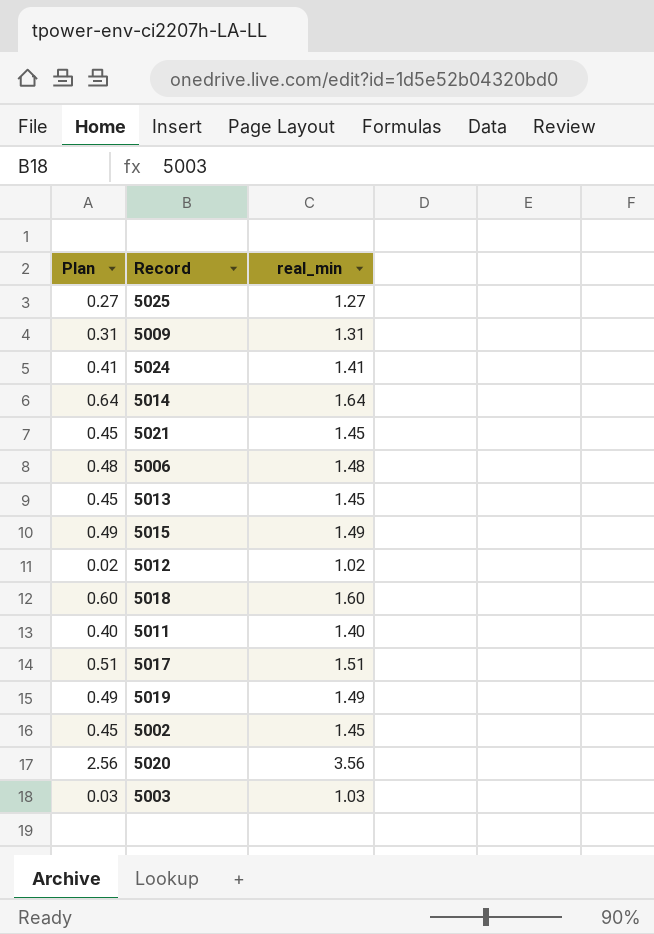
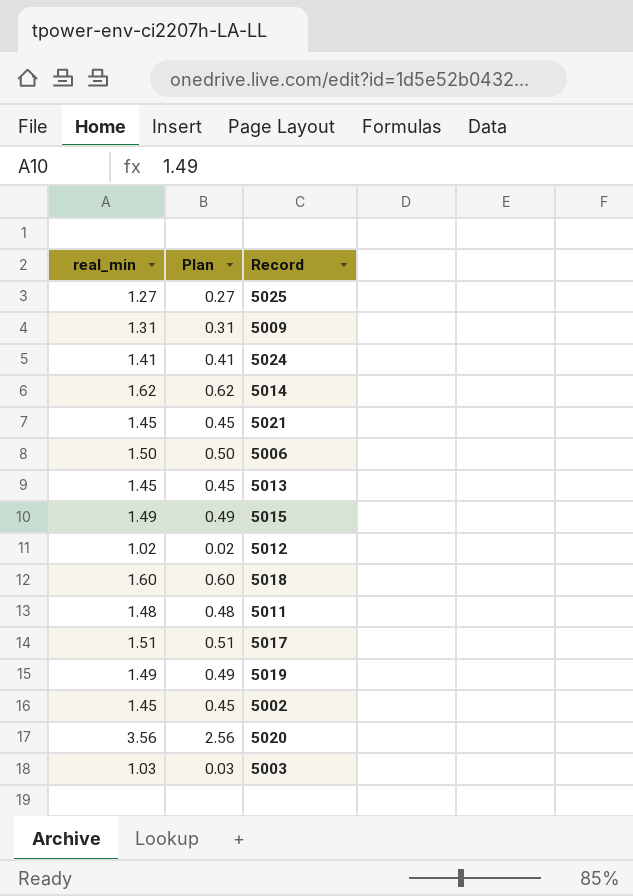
column real_min | position: 3 -> 1
5014 | real_min: 1.64 -> 1.62
5014 | Plan: 0.64 -> 0.62
5006 | real_min: 1.48 -> 1.50
5006 | Plan: 0.48 -> 0.50
5011 | real_min: 1.40 -> 1.48
5011 | Plan: 0.40 -> 0.48

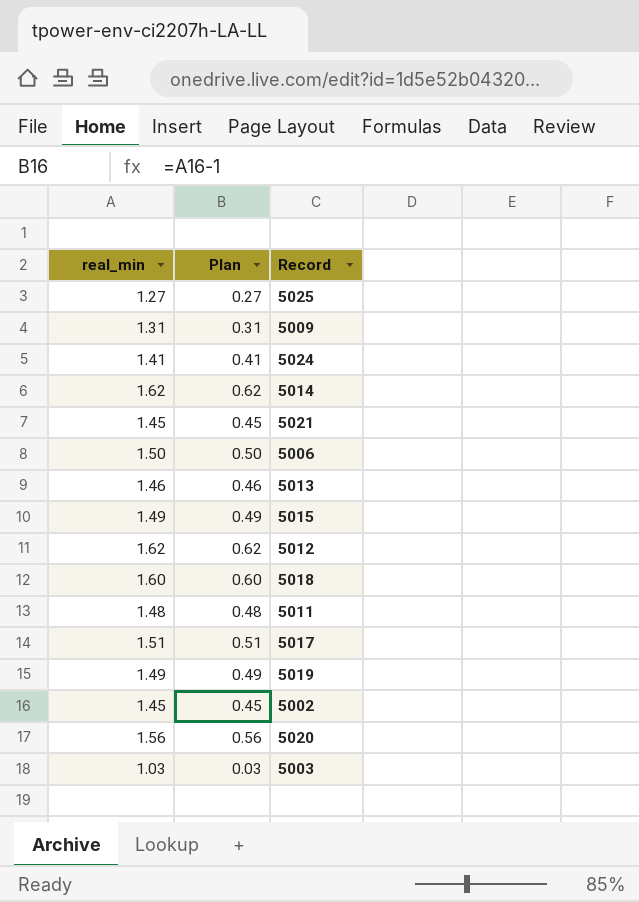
5013 | real_min: 1.45 -> 1.46
5013 | Plan: 0.45 -> 0.46
5012 | real_min: 1.02 -> 1.62
5012 | Plan: 0.02 -> 0.62
5020 | real_min: 3.56 -> 1.56
5020 | Plan: 2.56 -> 0.56

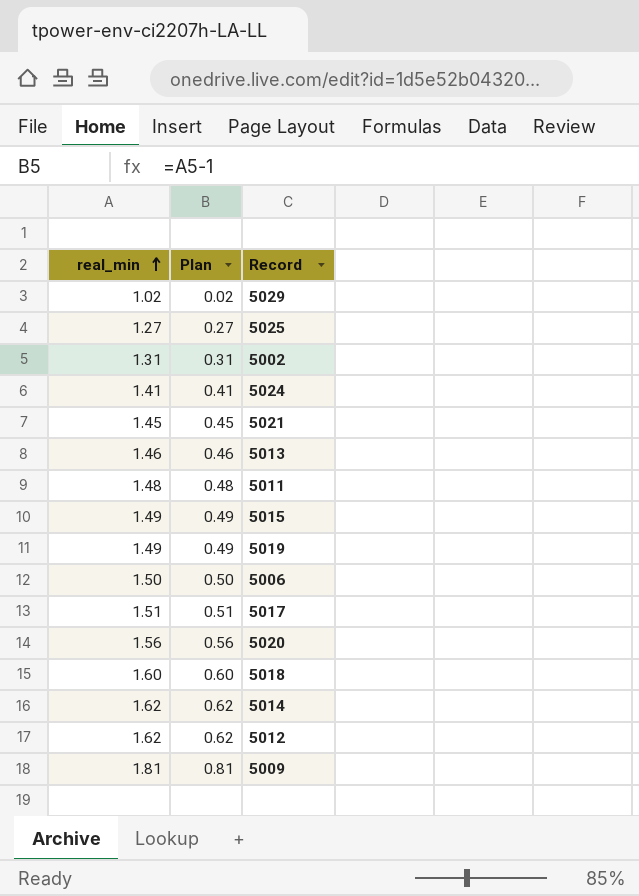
row order: none -> real_min ascending
row 5003: 1.03 | 0.03 -> none
row 5029: none -> 1.02 | 0.02
5002 | real_min: 1.45 -> 1.31
5002 | Plan: 0.45 -> 0.31
5009 | real_min: 1.31 -> 1.81
5009 | Plan: 0.31 -> 0.81

